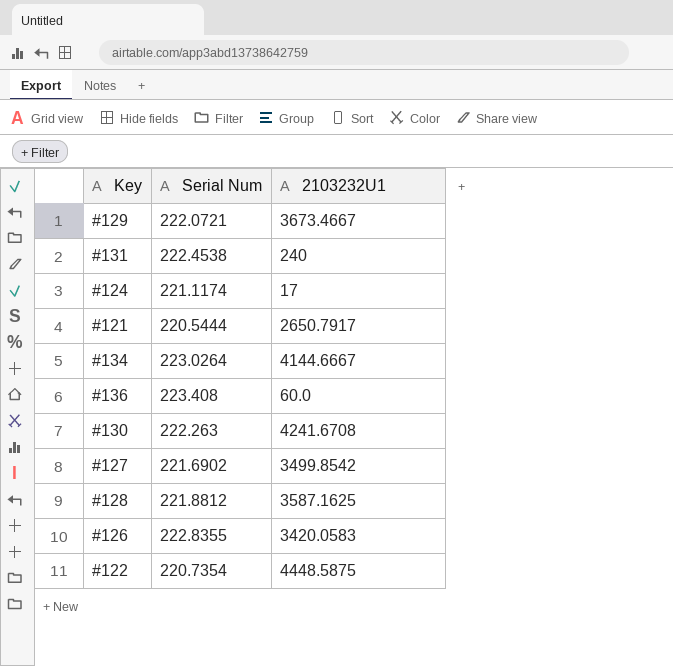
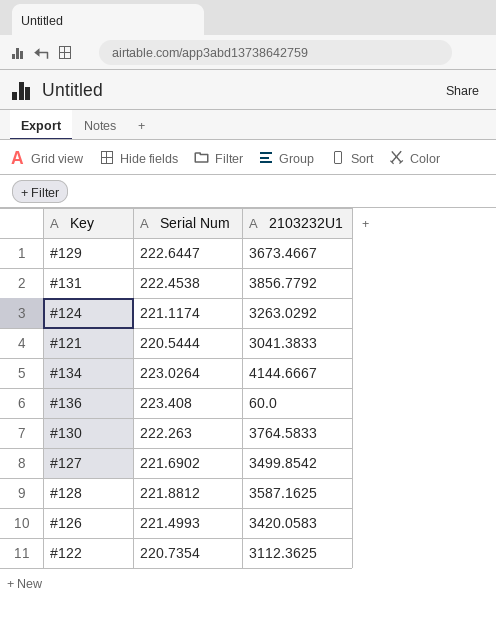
#129 | Serial Num: 222.0721 -> 222.6447
#131 | 2103232U1: 240 -> 3856.7792
#124 | 2103232U1: 17 -> 3263.0292
#121 | 2103232U1: 2650.7917 -> 3041.3833
#130 | 2103232U1: 4241.6708 -> 3764.5833
#126 | Serial Num: 222.8355 -> 221.4993
#122 | 2103232U1: 4448.5875 -> 3112.3625

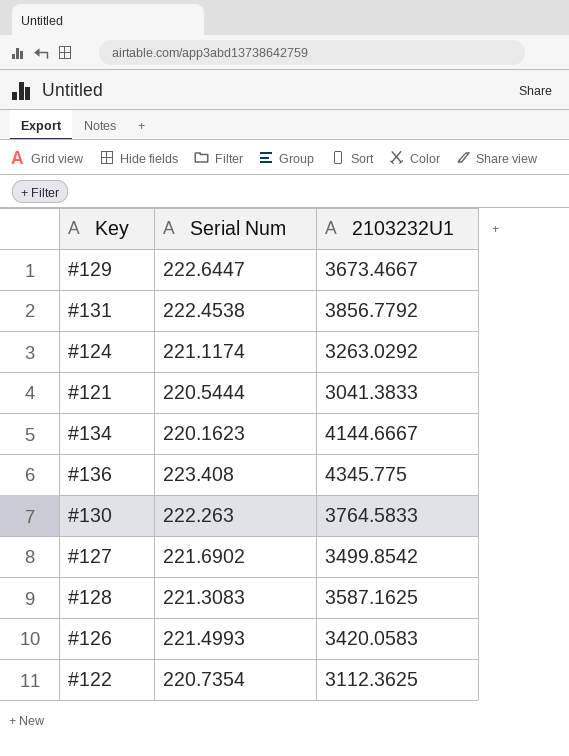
#134 | Serial Num: 223.0264 -> 220.1623
#136 | 2103232U1: 60.0 -> 4345.775
#128 | Serial Num: 221.8812 -> 221.3083

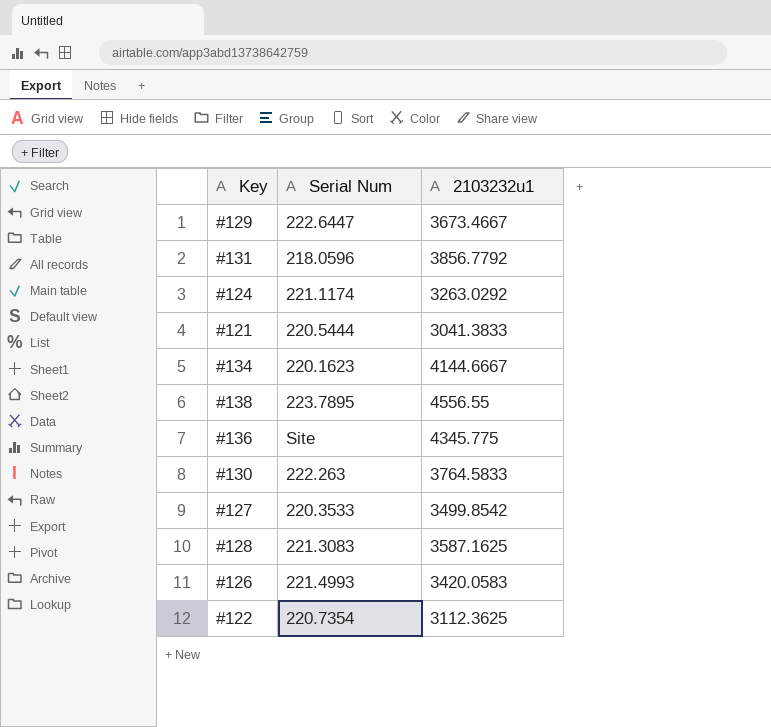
column name: 2103232U1 -> 2103232u1
#131 | Serial Num: 222.4538 -> 218.0596
row #138: none -> 223.7895 | 4556.55
#136 | Serial Num: 223.408 -> Site
#127 | Serial Num: 221.6902 -> 220.3533

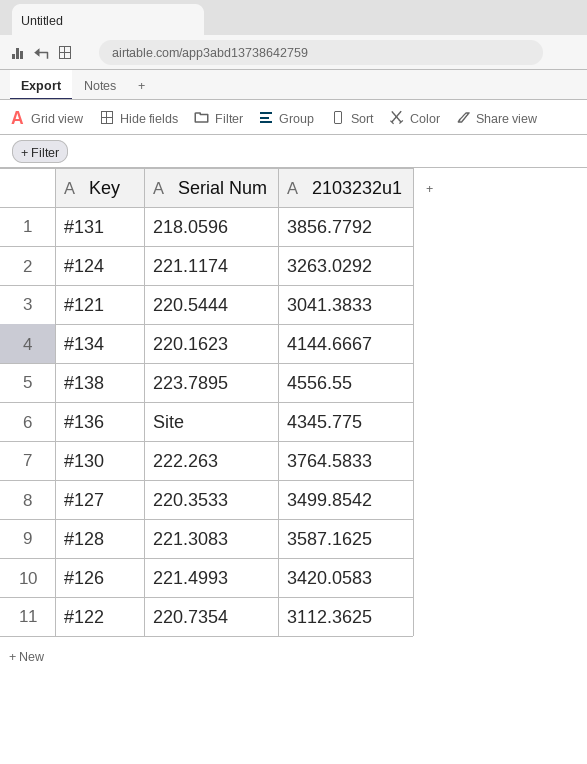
row #129: 222.6447 | 3673.4667 -> none

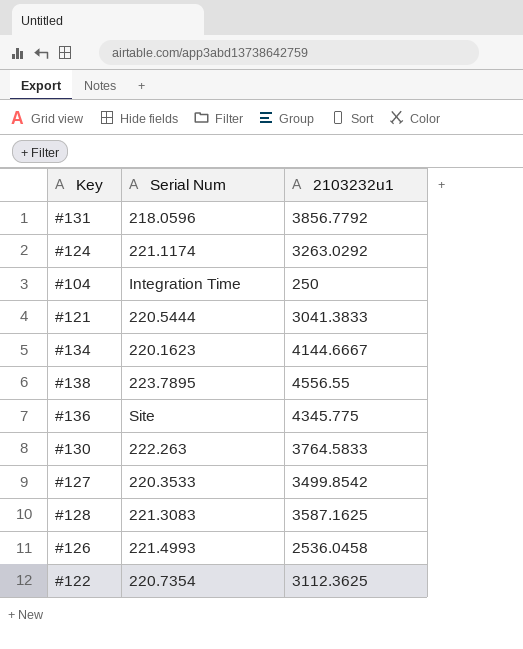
row #104: none -> Integration Time | 250
#126 | 2103232u1: 3420.0583 -> 2536.0458

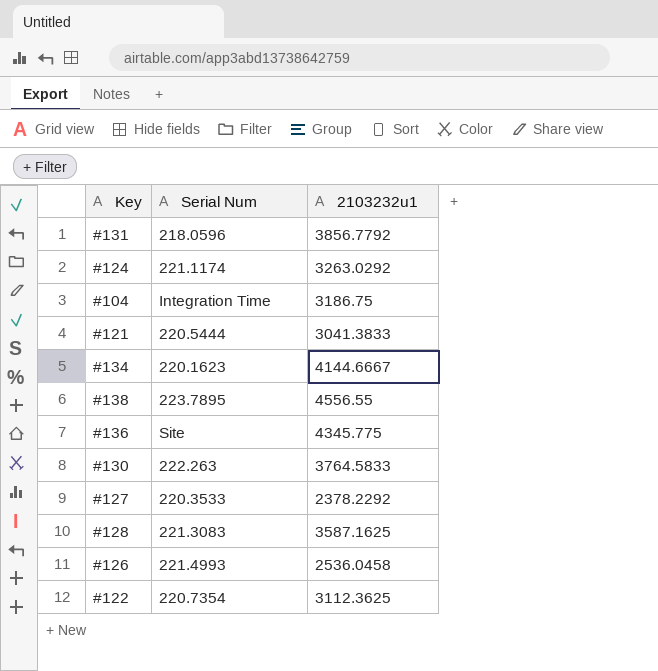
#104 | 2103232u1: 250 -> 3186.75
#127 | 2103232u1: 3499.8542 -> 2378.2292

